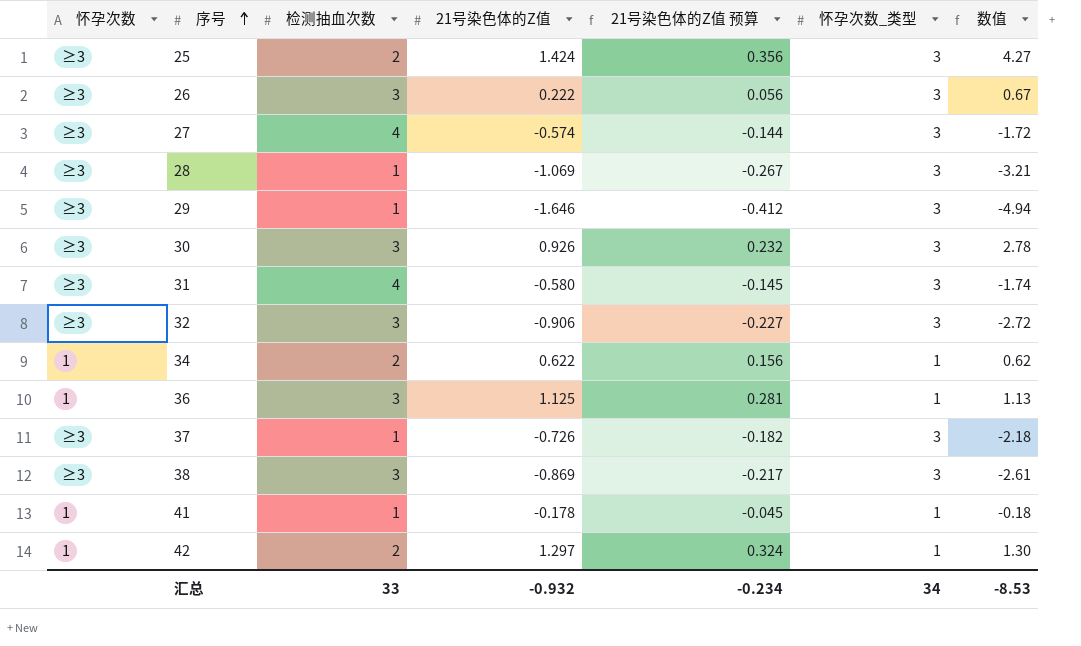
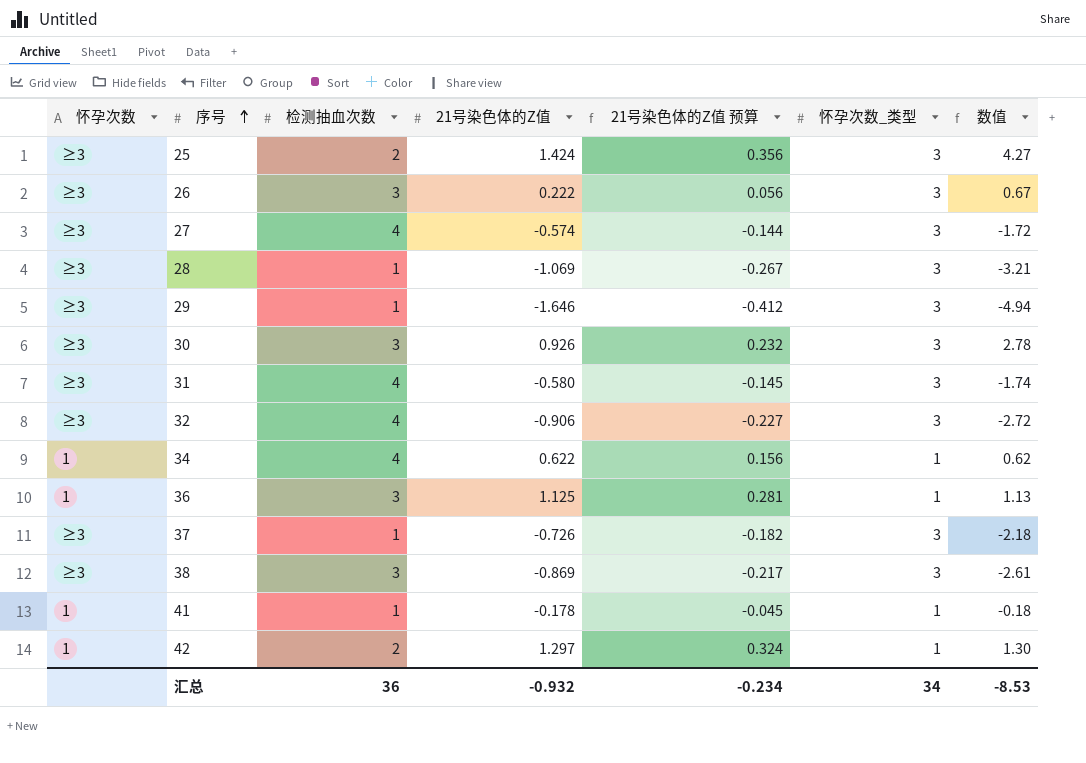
32 | 检测抽血次数: 3 -> 4
34 | 检测抽血次数: 2 -> 4
汇总 | 检测抽血次数: 33 -> 36

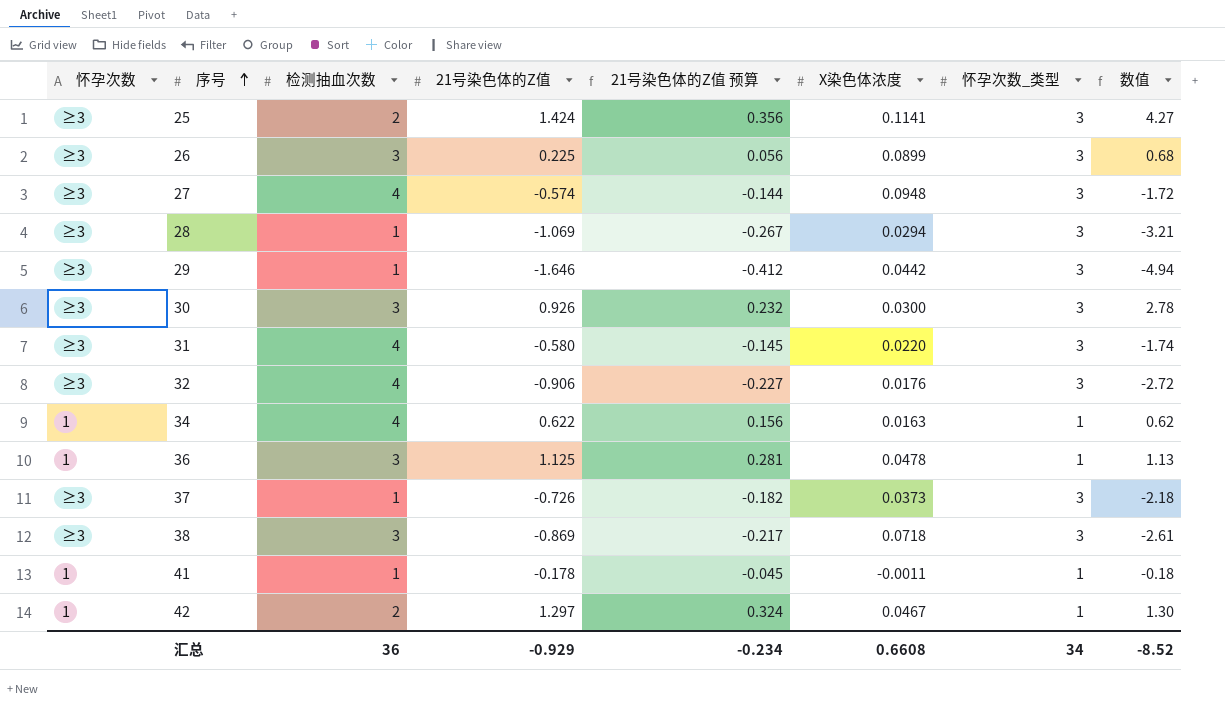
column X染色体浓度 | position: none -> 6
26 | 21号染色体的Z值: 0.222 -> 0.225
26 | 数值: 0.67 -> 0.68
汇总 | 21号染色体的Z值: -0.932 -> -0.929
汇总 | 数值: -8.53 -> -8.52

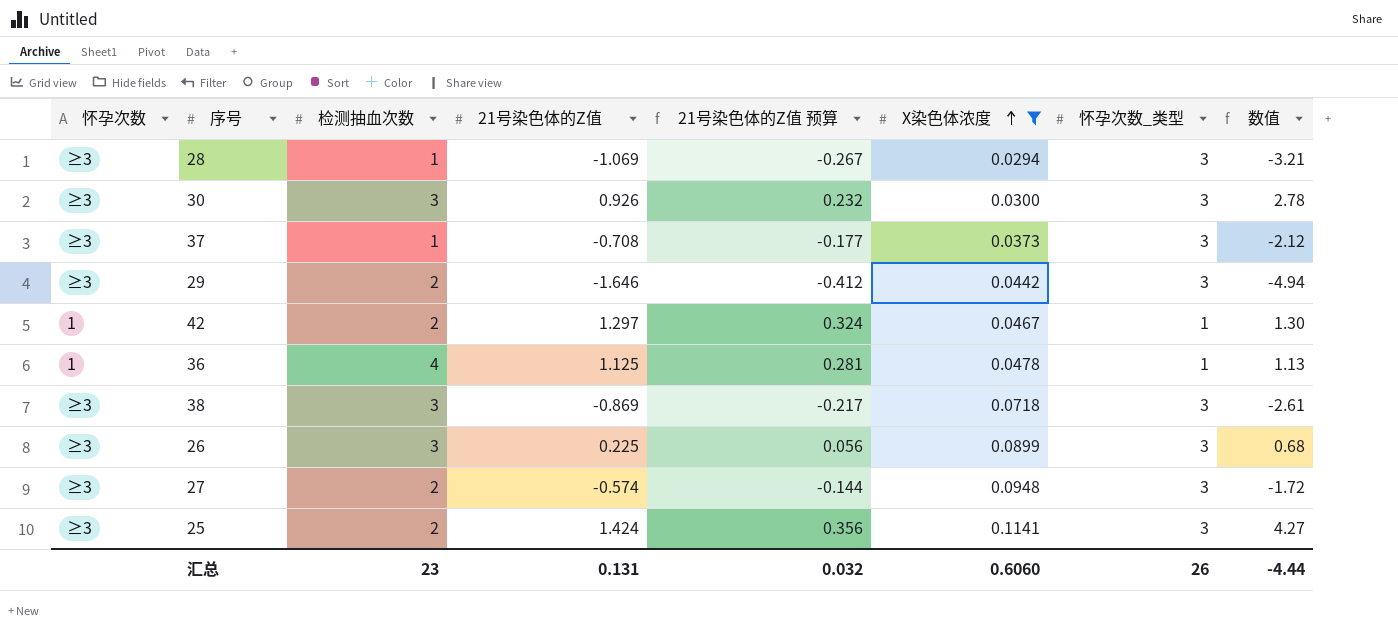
filter: none -> X染色体浓度 >= 0.0294
row order: 序号 ascending -> X染色体浓度 ascending
37 | 21号染色体的Z值: -0.726 -> -0.708
37 | 21号染色体的Z值 预算: -0.182 -> -0.177
37 | 数值: -2.18 -> -2.12
29 | 检测抽血次数: 1 -> 2
36 | 检测抽血次数: 3 -> 4
27 | 检测抽血次数: 4 -> 2
汇总 | 检测抽血次数: 36 -> 23
汇总 | 21号染色体的Z值: -0.929 -> 0.131
汇总 | 21号染色体的Z值 预算: -0.234 -> 0.032
汇总 | X染色体浓度: 0.6608 -> 0.6060
汇总 | 怀孕次数_类型: 34 -> 26
汇总 | 数值: -8.52 -> -4.44

